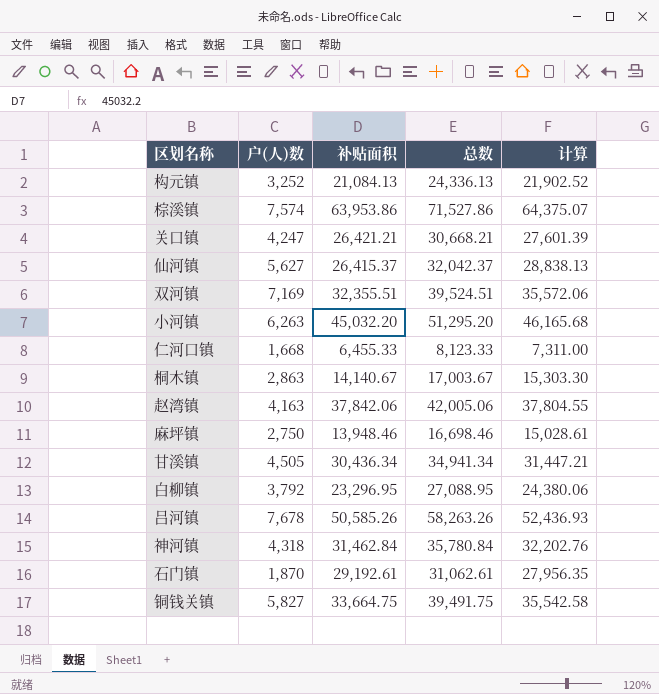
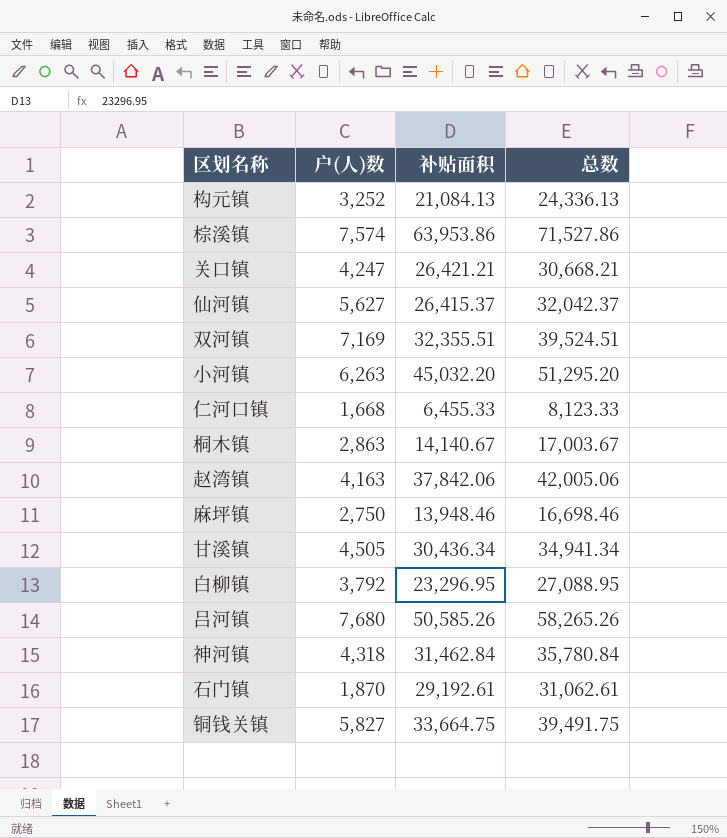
column 计算 | formula: [总数] * 0.9 -> none
吕河镇 | 户(人)数: 7,678 -> 7,680
吕河镇 | 总数: 58,263.26 -> 58,265.26

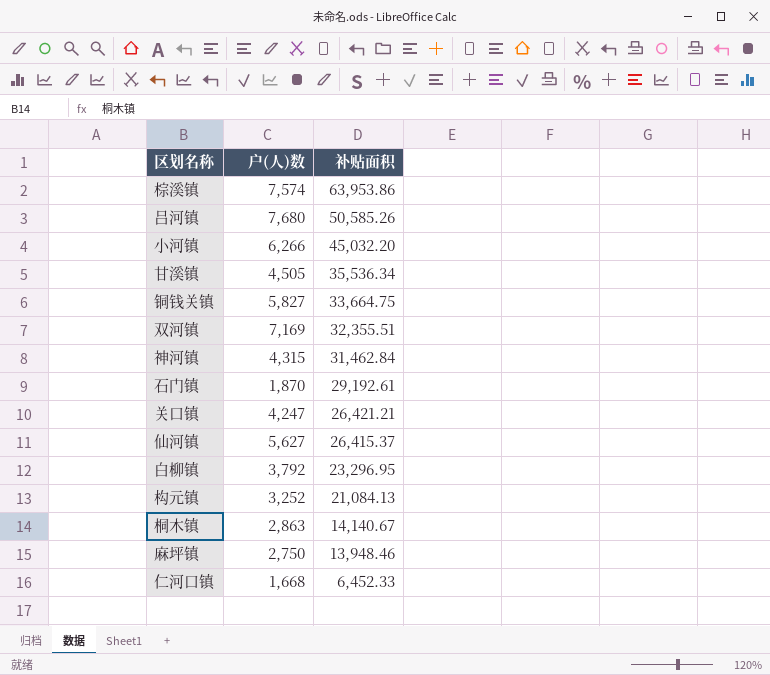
row order: none -> 补贴面积 descending
column 总数 | formula: [户(人)数] + [补贴面积] -> none
row 赵湾镇: 4,163 | 37,842.06 | 42,005.06 -> none
小河镇 | 户(人)数: 6,263 -> 6,266
甘溪镇 | 补贴面积: 30,436.34 -> 35,536.34
神河镇 | 户(人)数: 4,318 -> 4,315
仁河口镇 | 补贴面积: 6,455.33 -> 6,452.33

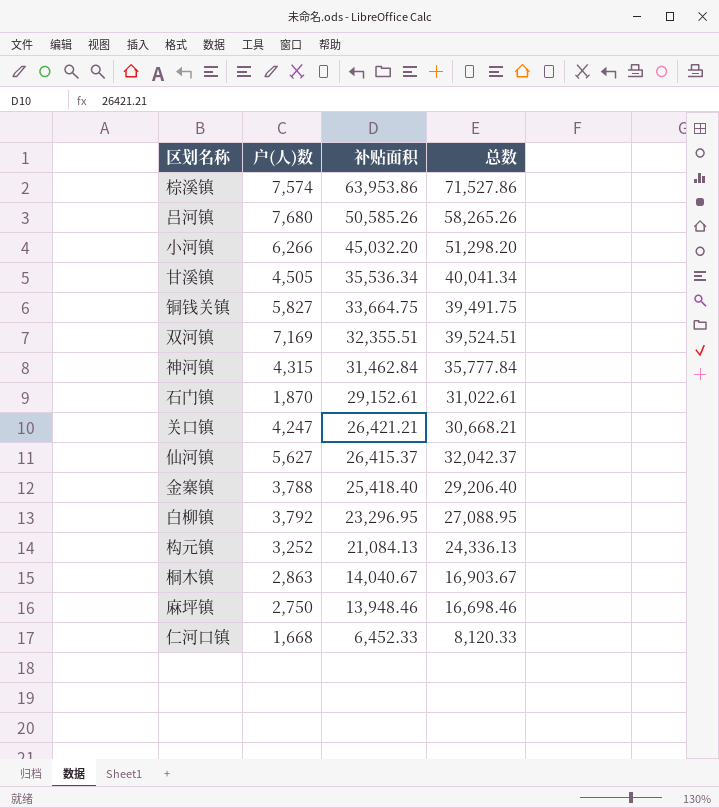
column 总数 | formula: none -> [户(人)数] + [补贴面积]
石门镇 | 补贴面积: 29,192.61 -> 29,152.61
row 金寨镇: none -> 3,788 | 25,418.40 | 29,206.40
桐木镇 | 补贴面积: 14,140.67 -> 14,040.67

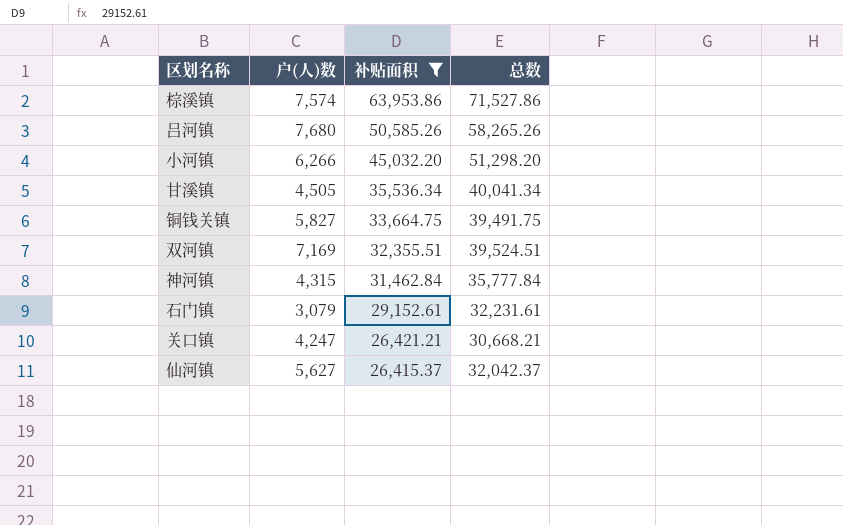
filter: none -> 补贴面积 >= 26,415.37
石门镇 | 户(人)数: 1,870 -> 3,079
石门镇 | 总数: 31,022.61 -> 32,231.61

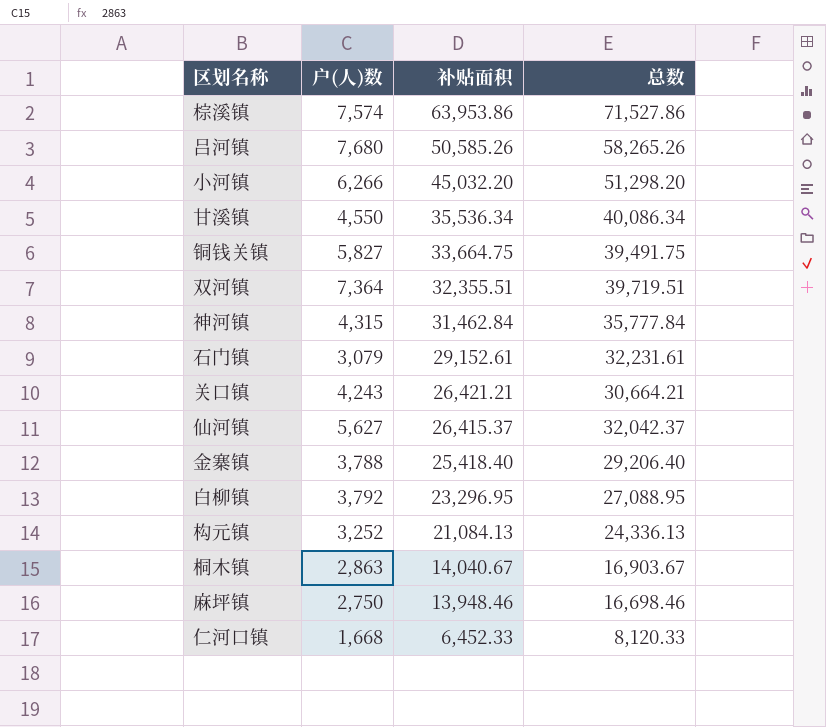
filter: 补贴面积 >= 26,415.37 -> none
甘溪镇 | 户(人)数: 4,505 -> 4,550
甘溪镇 | 总数: 40,041.34 -> 40,086.34
双河镇 | 户(人)数: 7,169 -> 7,364
双河镇 | 总数: 39,524.51 -> 39,719.51
关口镇 | 户(人)数: 4,247 -> 4,243
关口镇 | 总数: 30,668.21 -> 30,664.21

